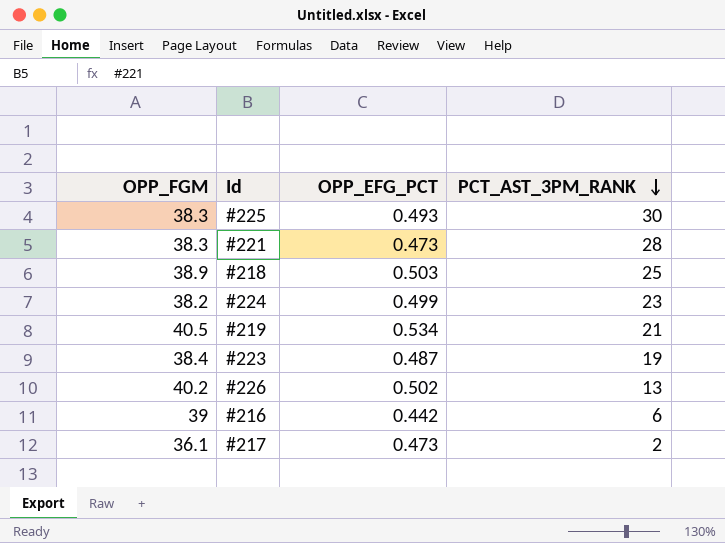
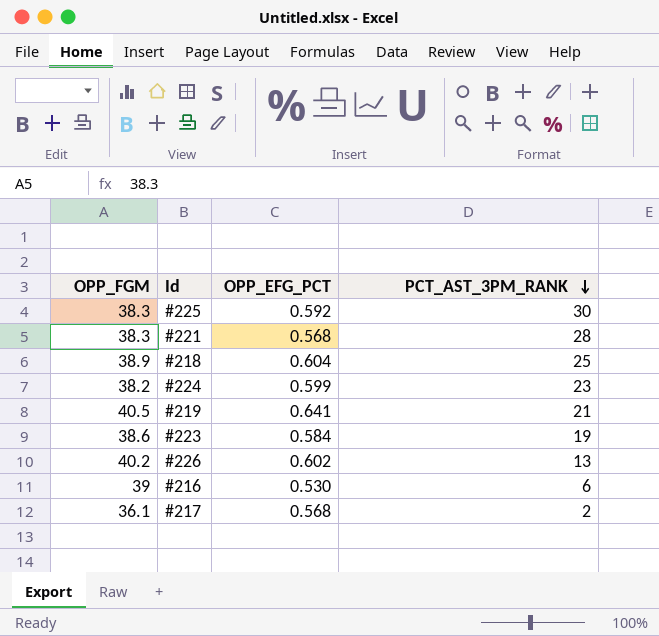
#225 | OPP_EFG_PCT: 0.493 -> 0.592
#221 | OPP_EFG_PCT: 0.473 -> 0.568
#218 | OPP_EFG_PCT: 0.503 -> 0.604
#224 | OPP_EFG_PCT: 0.499 -> 0.599
#219 | OPP_EFG_PCT: 0.534 -> 0.641
#223 | OPP_FGM: 38.4 -> 38.6
#223 | OPP_EFG_PCT: 0.487 -> 0.584
#226 | OPP_EFG_PCT: 0.502 -> 0.602
#216 | OPP_EFG_PCT: 0.442 -> 0.530
#217 | OPP_EFG_PCT: 0.473 -> 0.568

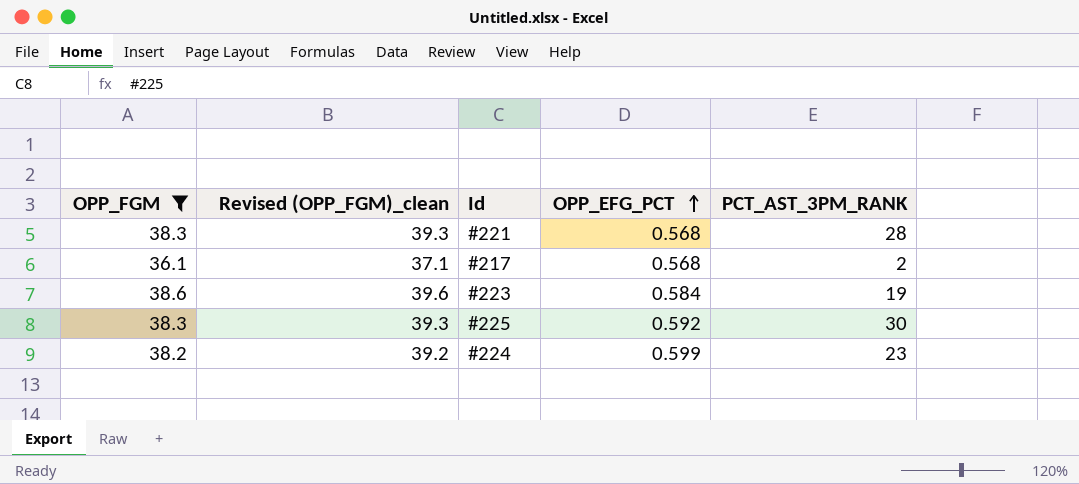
filter: none -> OPP_FGM <= 38.6
row order: PCT_AST_3PM_RANK descending -> OPP_EFG_PCT ascending
column Revised (OPP_FGM)_clean | formula: none -> [OPP_FGM] + 1

